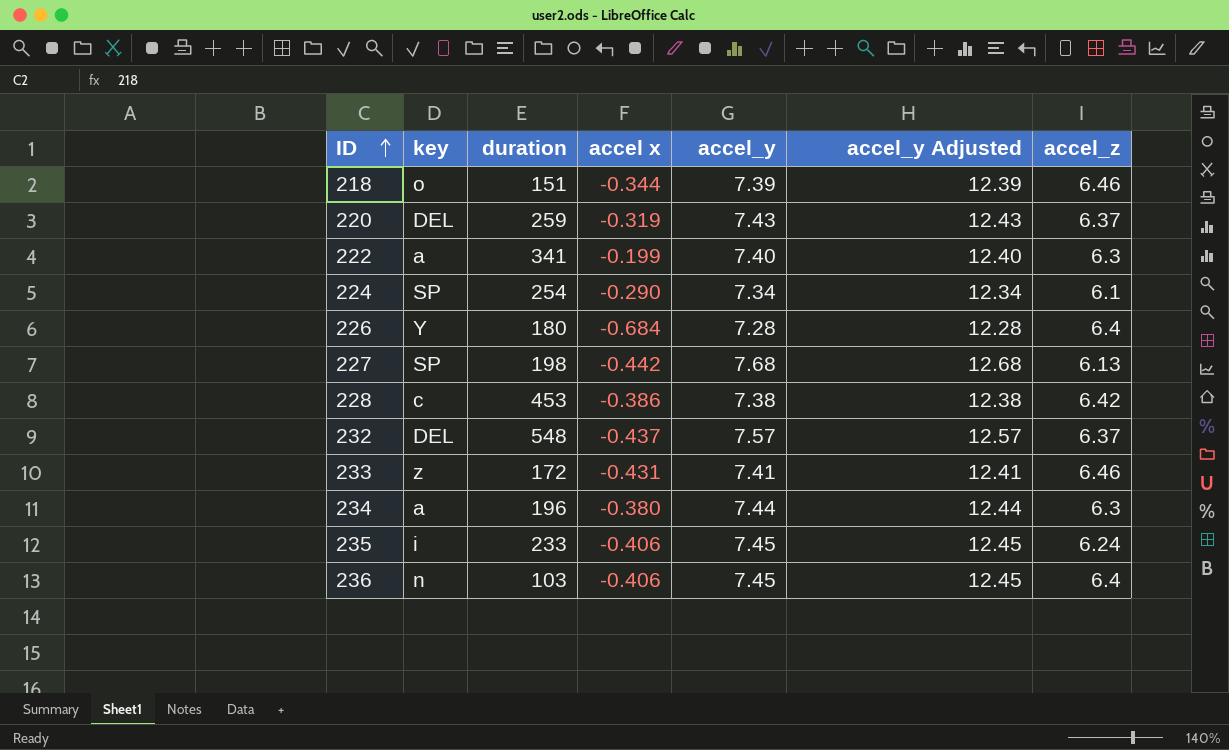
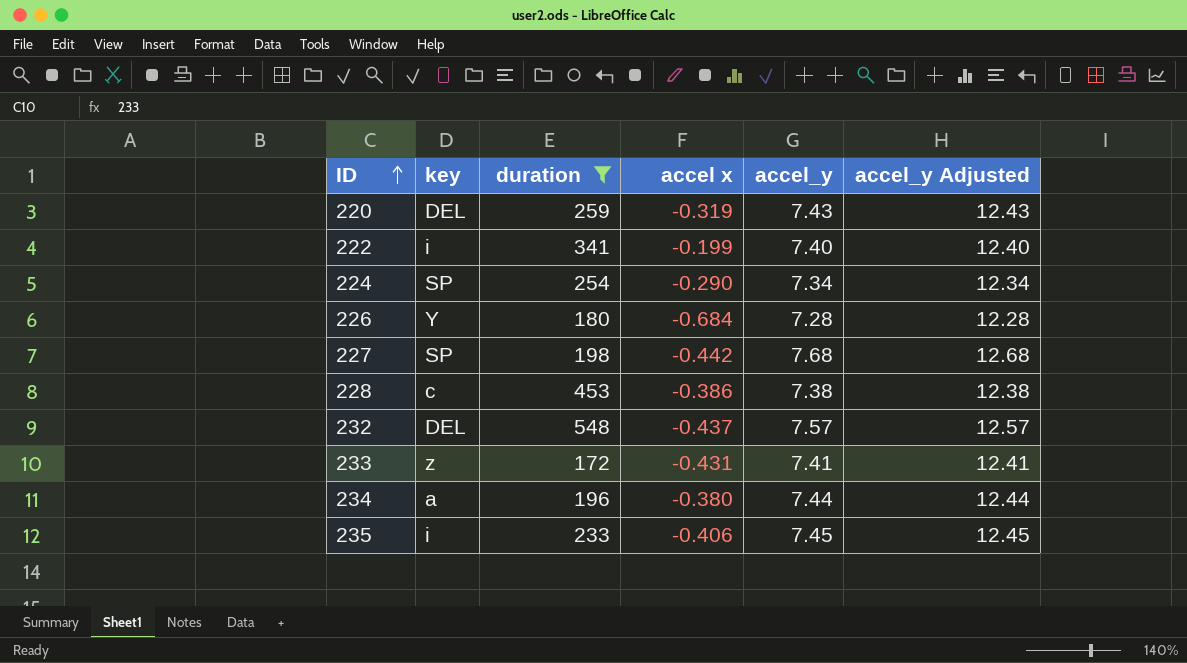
filter: none -> duration >= 172
column accel_z | position: 7 -> none
222 | key: a -> i

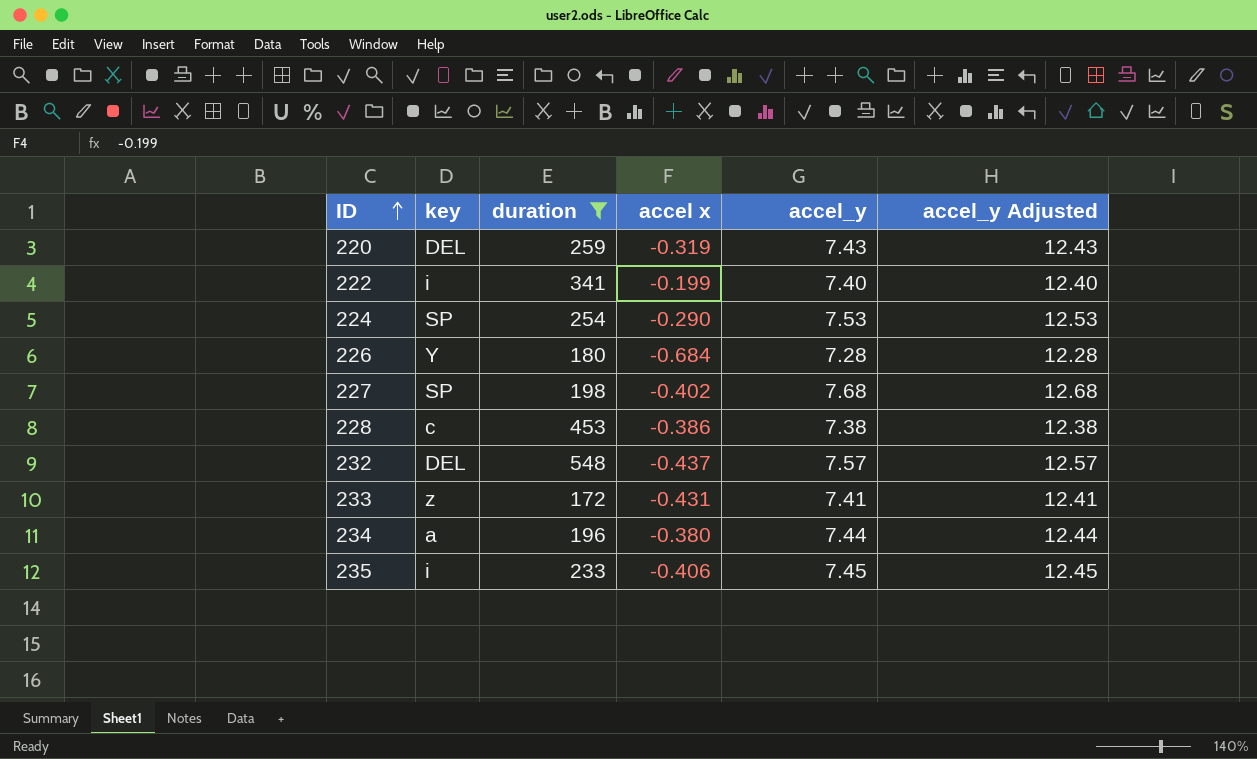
224 | accel_y: 7.34 -> 7.53
224 | accel_y Adjusted: 12.34 -> 12.53
227 | accel x: -0.442 -> -0.402

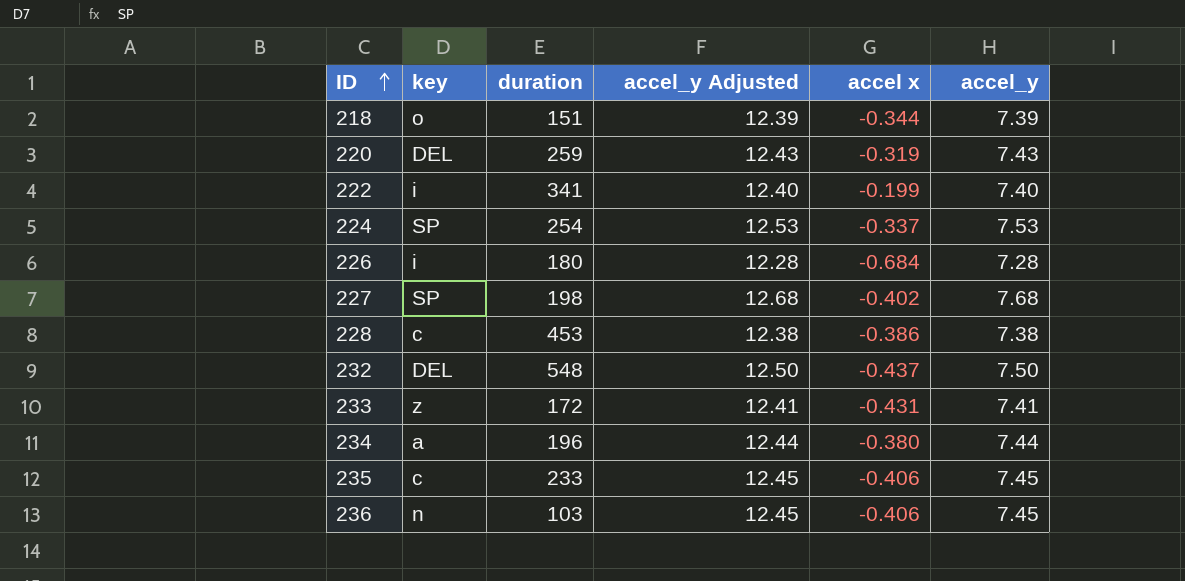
filter: duration >= 172 -> none
column accel_y Adjusted | position: 6 -> 4
224 | accel x: -0.290 -> -0.337
226 | key: Y -> i
232 | accel_y Adjusted: 12.57 -> 12.50
232 | accel_y: 7.57 -> 7.50
235 | key: i -> c

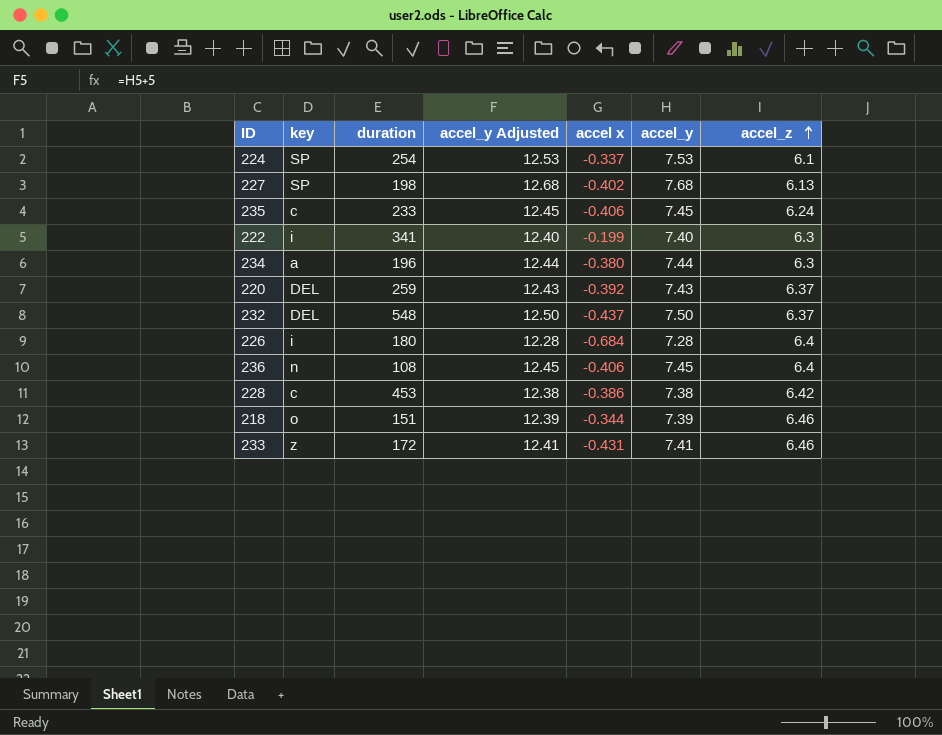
row order: ID ascending -> accel_z ascending
column accel_z | position: none -> 7
220 | accel x: -0.319 -> -0.392
236 | duration: 103 -> 108

